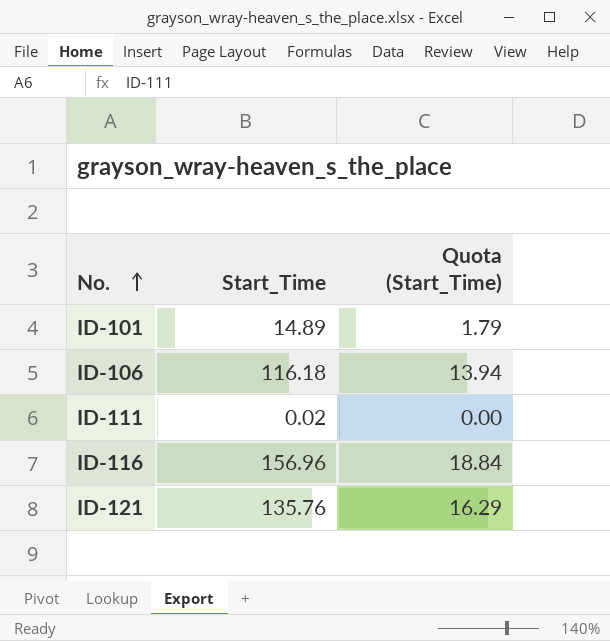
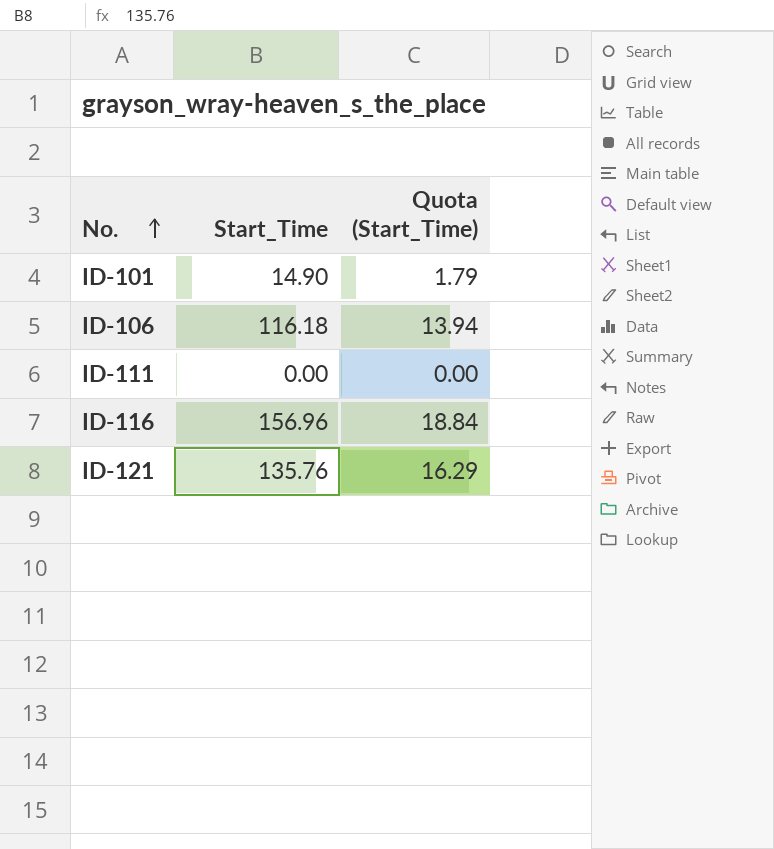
ID-101 | Start_Time: 14.89 -> 14.90
ID-111 | Start_Time: 0.02 -> 0.00

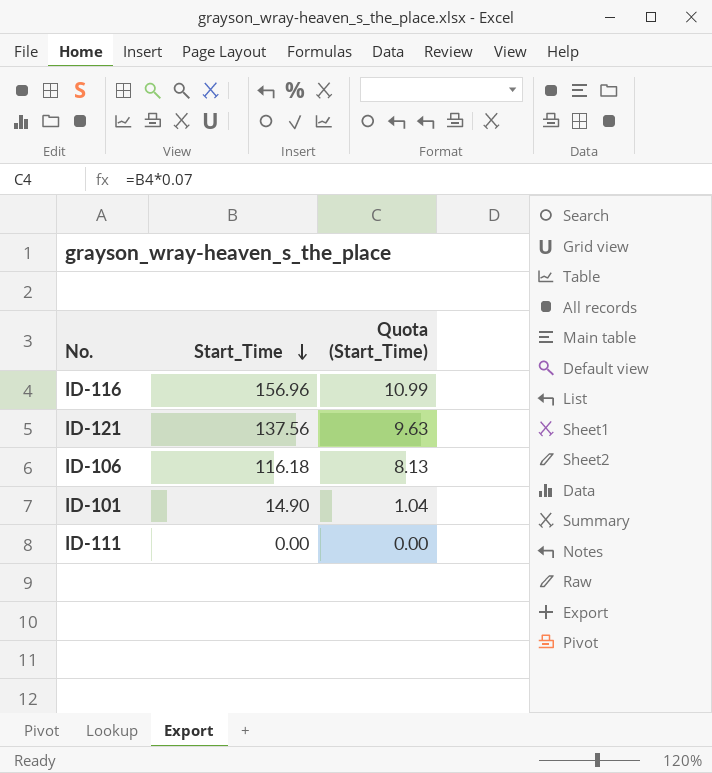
row order: No. ascending -> Start_Time descending
column Quota (Start_Time) | formula: [Start_Time] * 0.12 -> [Start_Time] * 0.07
ID-121 | Start_Time: 135.76 -> 137.56

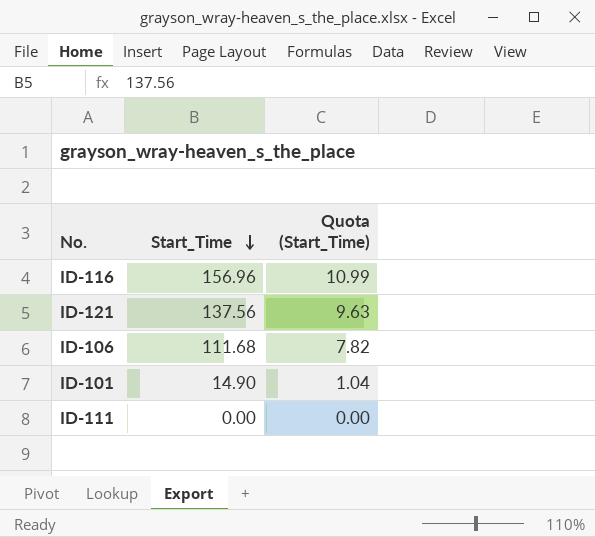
ID-106 | Start_Time: 116.18 -> 111.68
ID-106 | Quota (Start_Time): 8.13 -> 7.82

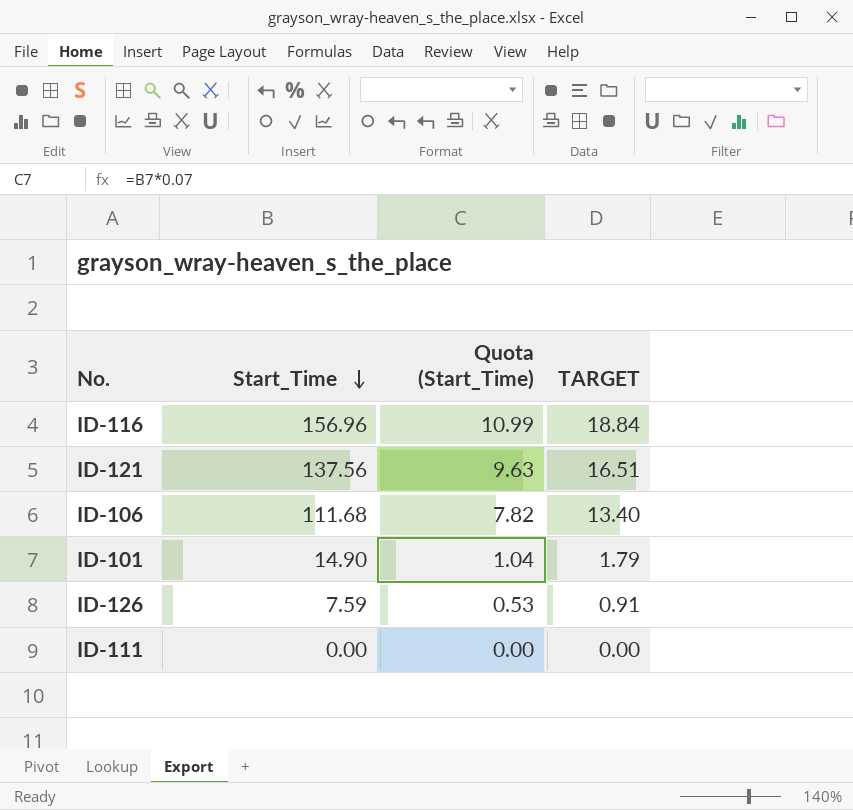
column TARGET | formula: none -> [Start_Time] * 0.12
row ID-126: none -> 7.59 | 0.53 | 0.91

